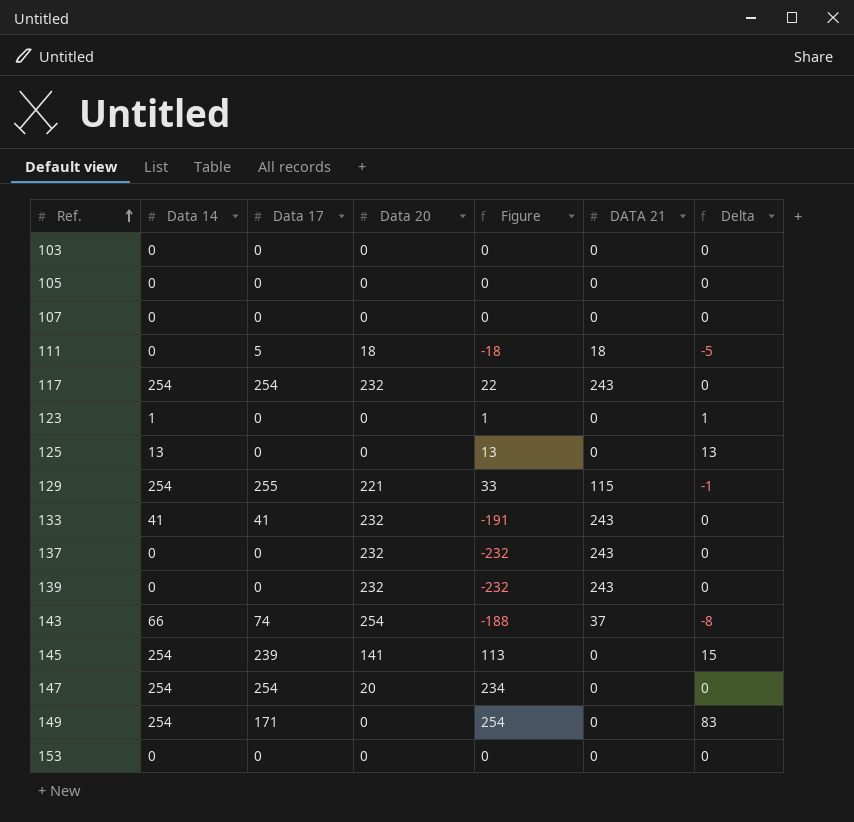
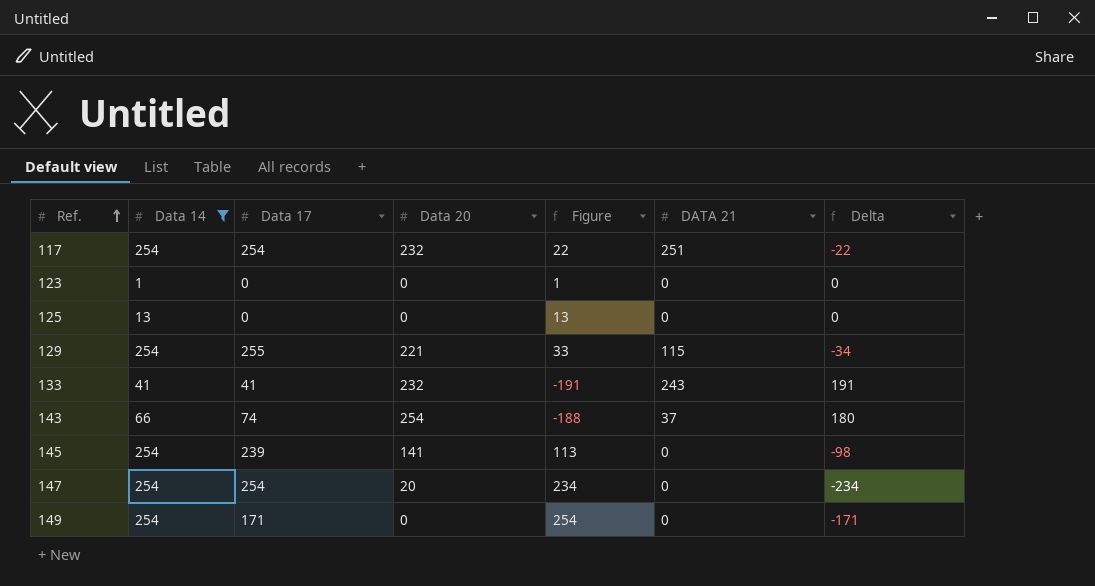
filter: none -> Data 14 != 0
column Delta | formula: [Data 14] - [Data 17] -> [Data 20] - [Data 17]
117 | DATA 21: 243 -> 251

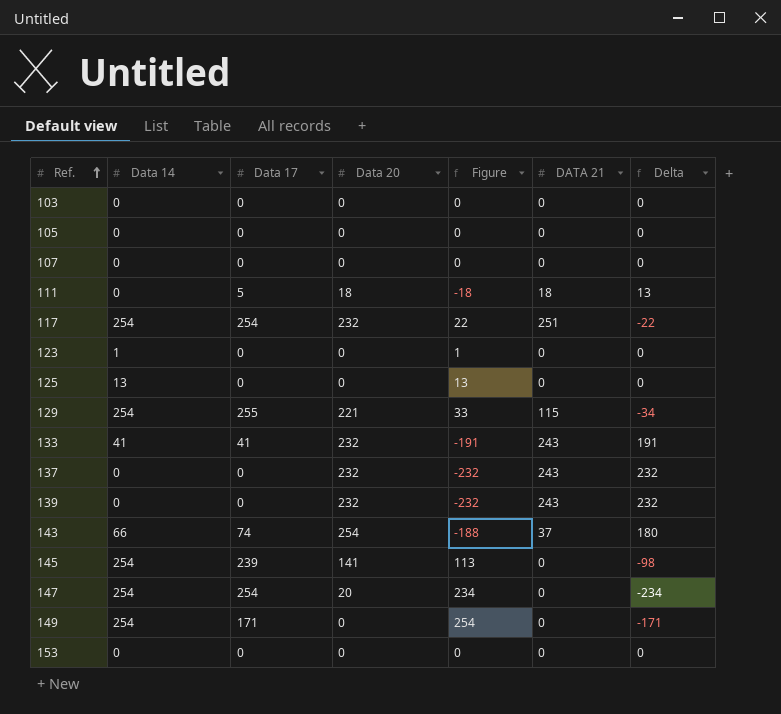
filter: Data 14 != 0 -> none

